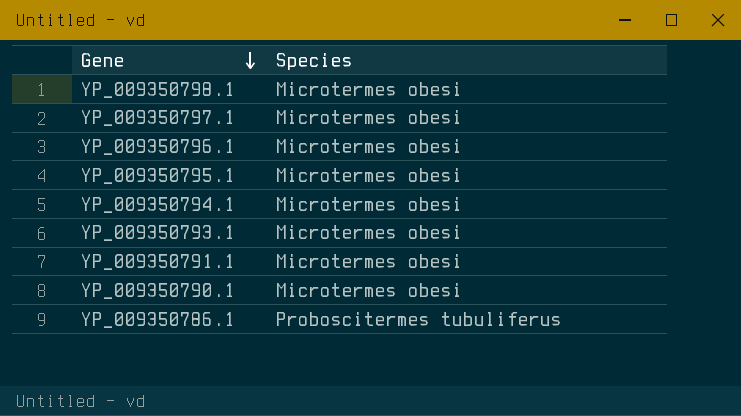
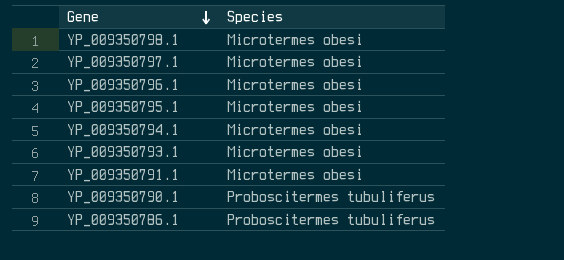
YP_009350790.1 | Species: Microtermes obesi -> Proboscitermes tubuliferus

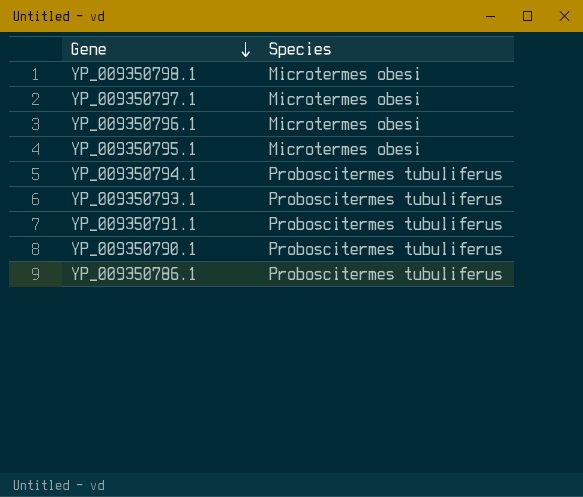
YP_009350794.1 | Species: Microtermes obesi -> Proboscitermes tubuliferus
YP_009350793.1 | Species: Microtermes obesi -> Proboscitermes tubuliferus
YP_009350791.1 | Species: Microtermes obesi -> Proboscitermes tubuliferus

